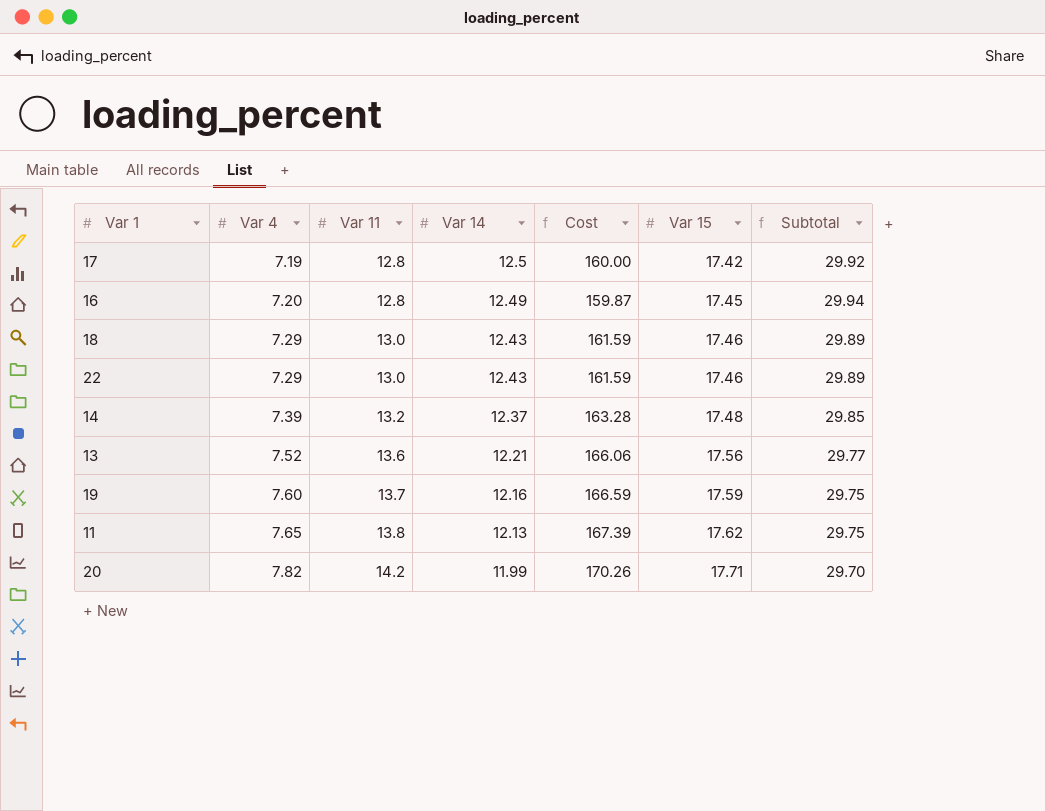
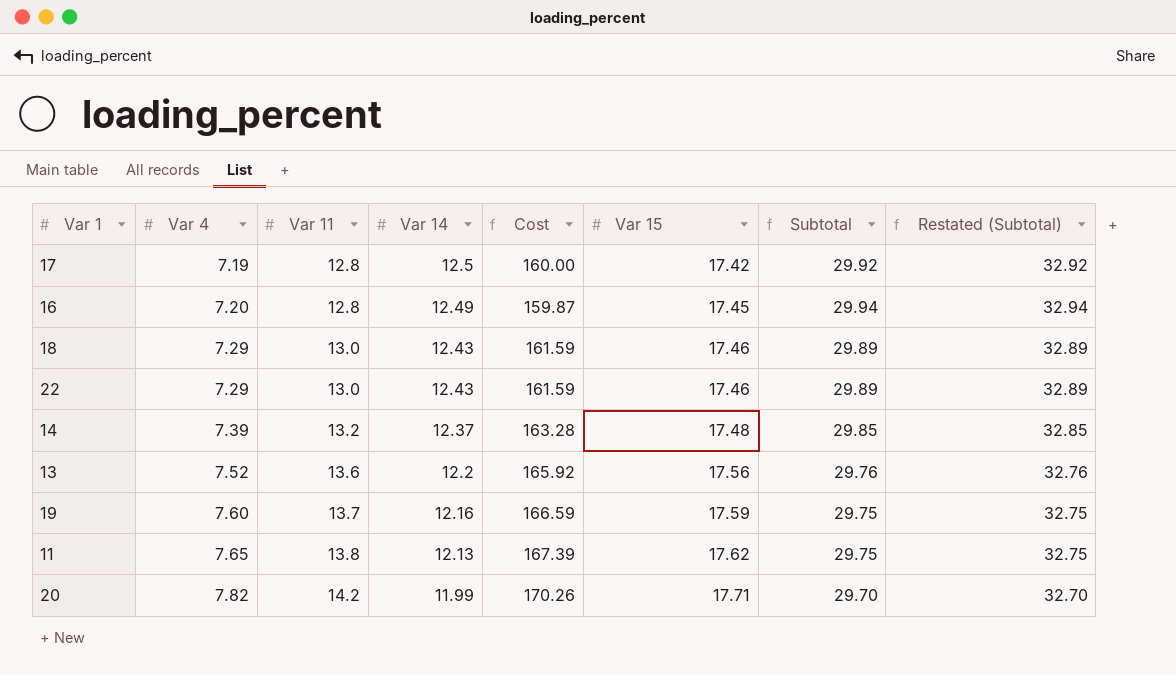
column Restated (Subtotal) | formula: none -> [Subtotal] + 3
13 | Var 14: 12.21 -> 12.2
13 | Cost: 166.06 -> 165.92
13 | Subtotal: 29.77 -> 29.76

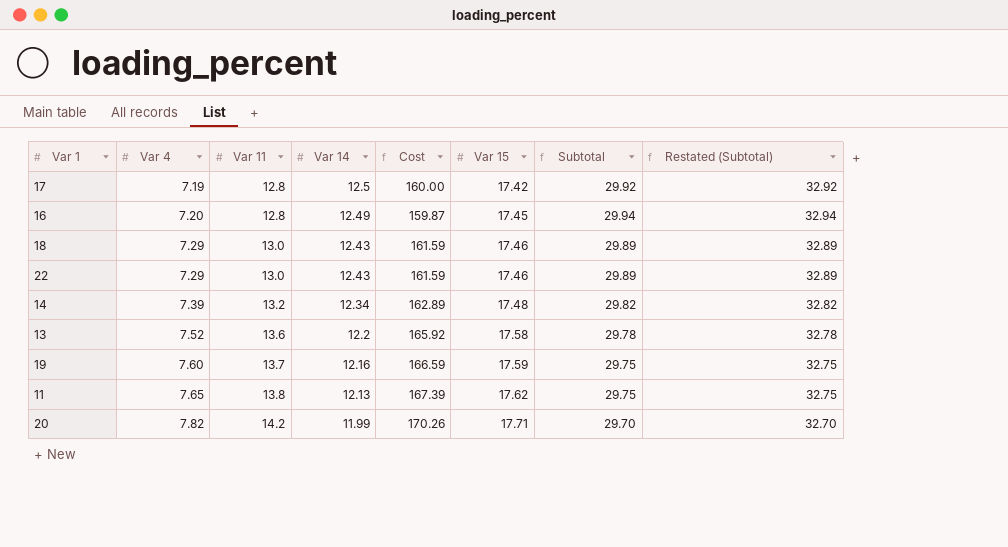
14 | Var 14: 12.37 -> 12.34
14 | Cost: 163.28 -> 162.89
14 | Subtotal: 29.85 -> 29.82
14 | Restated (Subtotal): 32.85 -> 32.82
13 | Var 15: 17.56 -> 17.58
13 | Subtotal: 29.76 -> 29.78
13 | Restated (Subtotal): 32.76 -> 32.78

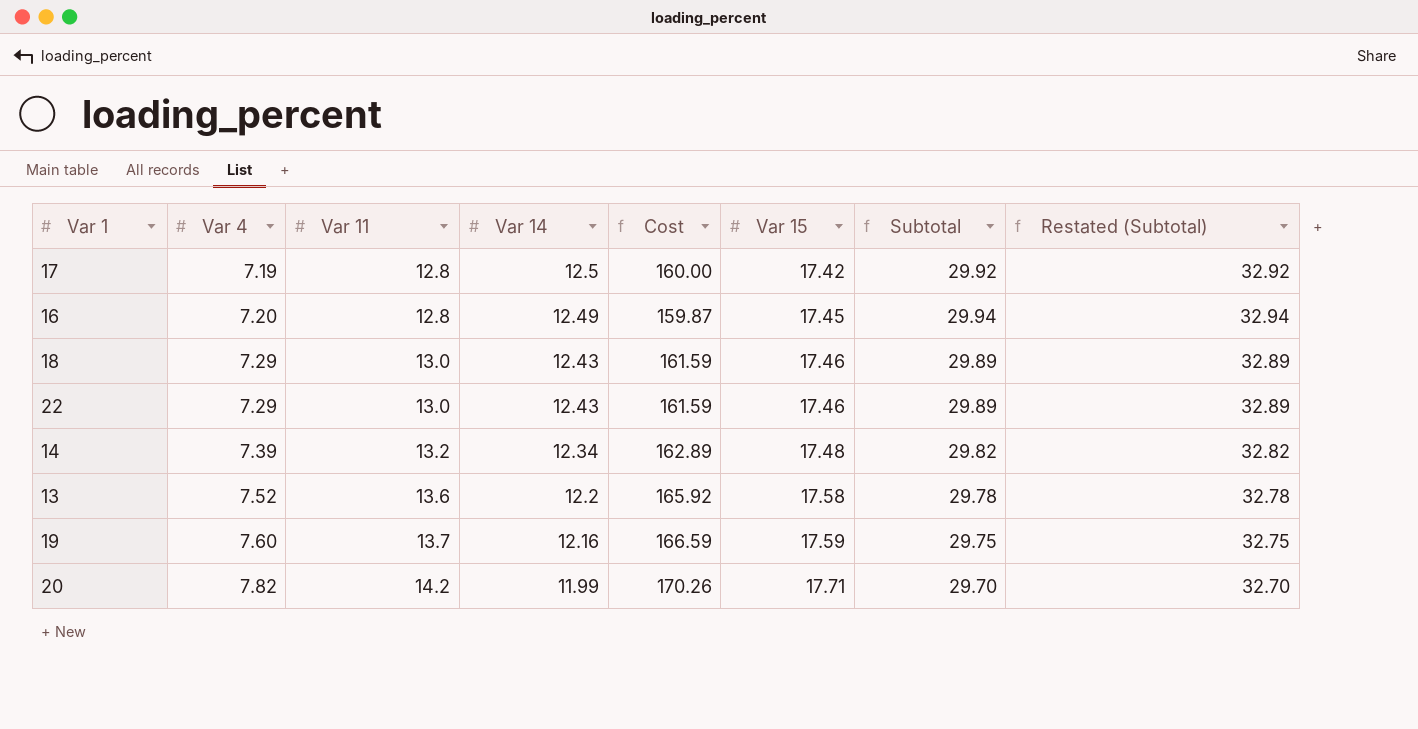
row 11: 7.65 | 13.8 | 12.13 | 167.39 | 17.62 | 29.75 | 32.75 -> none

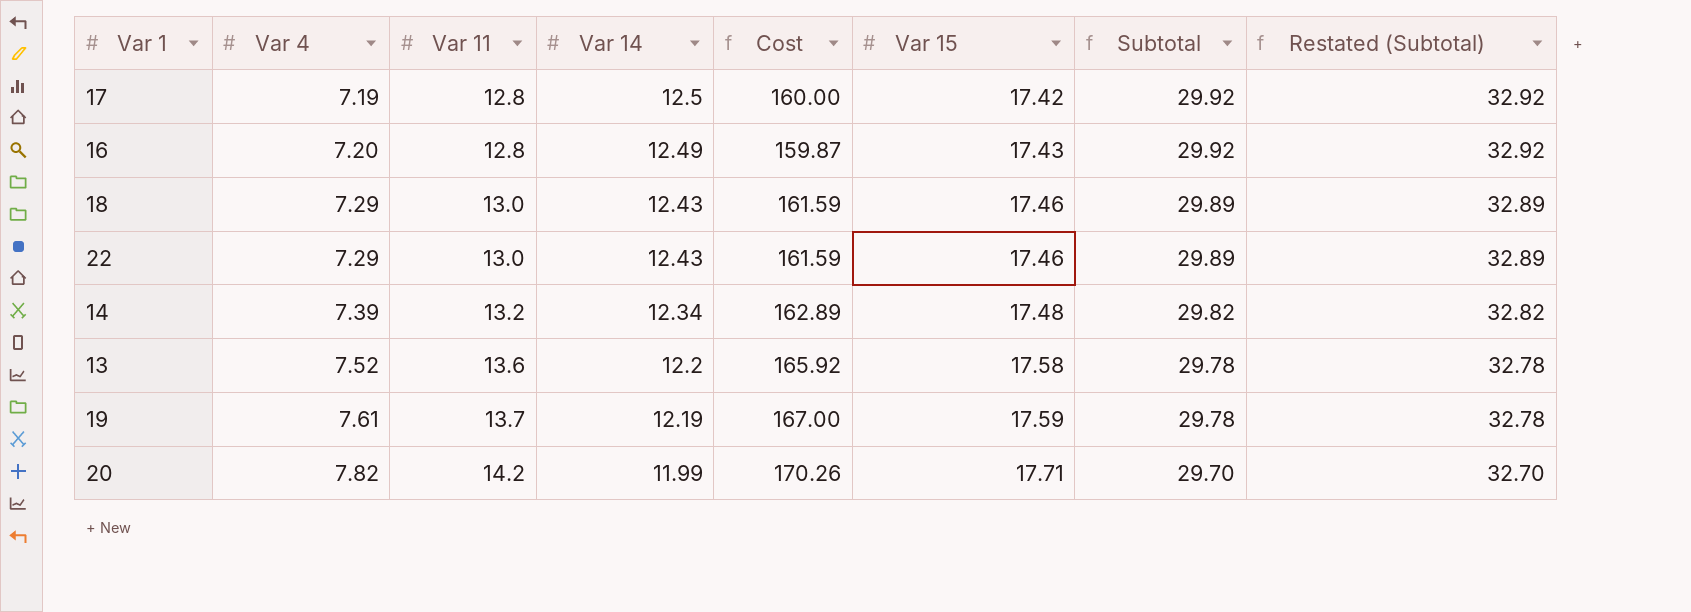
16 | Var 15: 17.45 -> 17.43
16 | Subtotal: 29.94 -> 29.92
16 | Restated (Subtotal): 32.94 -> 32.92
19 | Var 4: 7.60 -> 7.61
19 | Var 14: 12.16 -> 12.19
19 | Cost: 166.59 -> 167.00
19 | Subtotal: 29.75 -> 29.78
19 | Restated (Subtotal): 32.75 -> 32.78

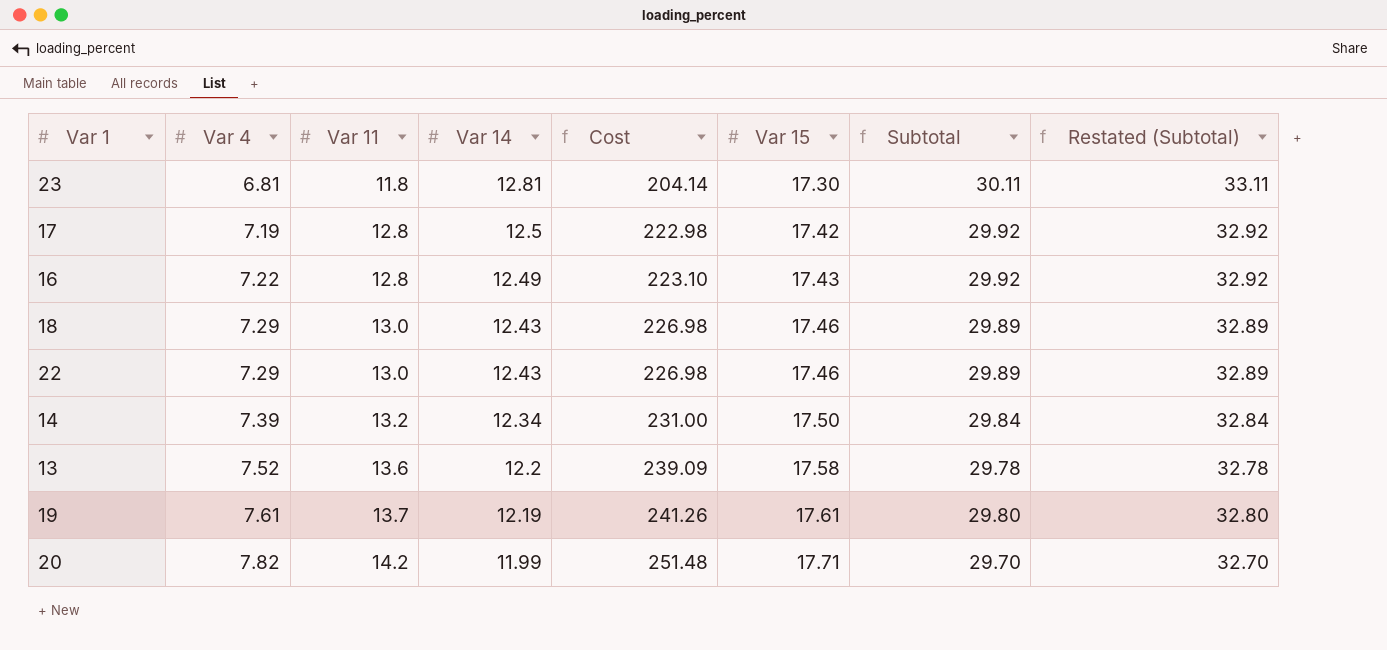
column Cost | formula: [Var 11] * [Var 14] -> [Var 11] * [Var 15]
row 23: none -> 6.81 | 11.8 | 12.81 | 204.14 | 17.30 | 30.11 | 33.11
16 | Var 4: 7.20 -> 7.22
14 | Var 15: 17.48 -> 17.50
14 | Subtotal: 29.82 -> 29.84
14 | Restated (Subtotal): 32.82 -> 32.84
19 | Var 15: 17.59 -> 17.61
19 | Subtotal: 29.78 -> 29.80
19 | Restated (Subtotal): 32.78 -> 32.80

